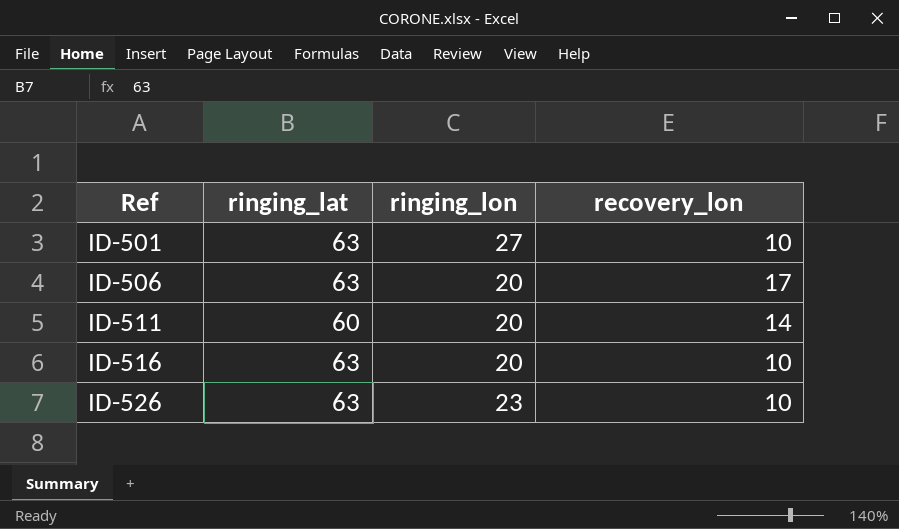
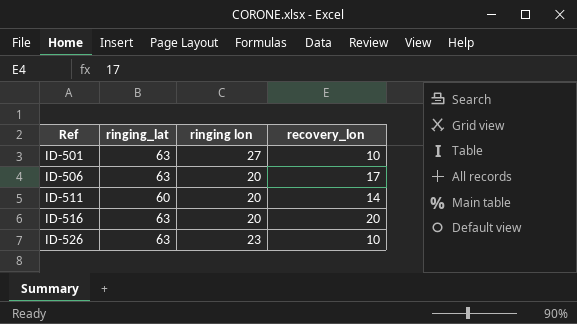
column name: ringing_lon -> ringing lon
ID-516 | recovery_lon: 10 -> 20

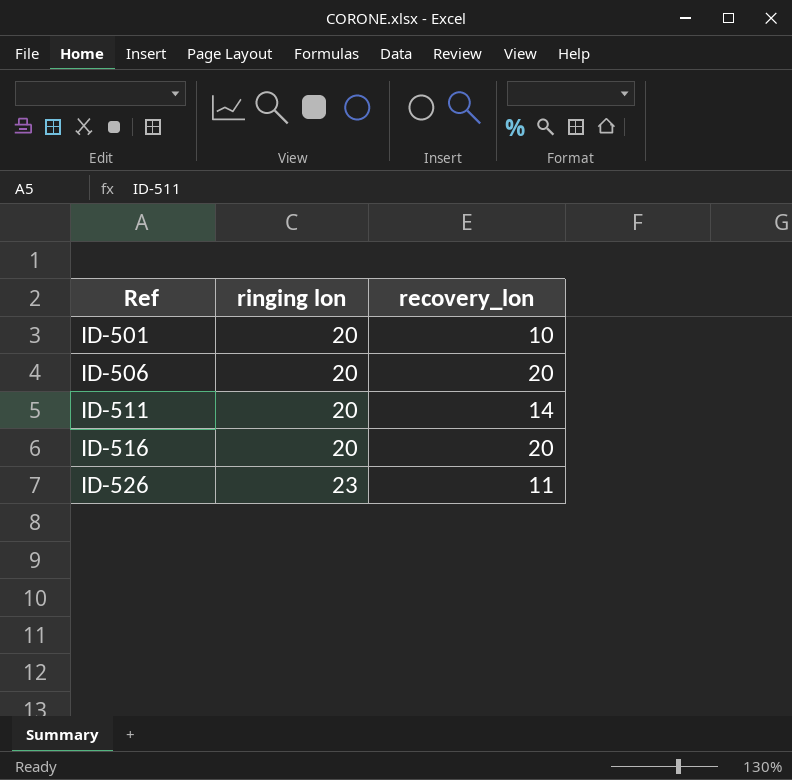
column ringing_lat | position: 2 -> none
ID-501 | ringing lon: 27 -> 20
ID-506 | recovery_lon: 17 -> 20
ID-526 | recovery_lon: 10 -> 11

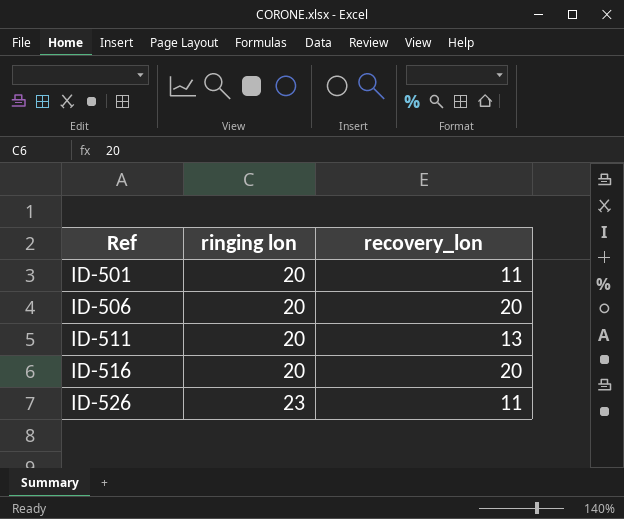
ID-501 | recovery_lon: 10 -> 11
ID-511 | recovery_lon: 14 -> 13

